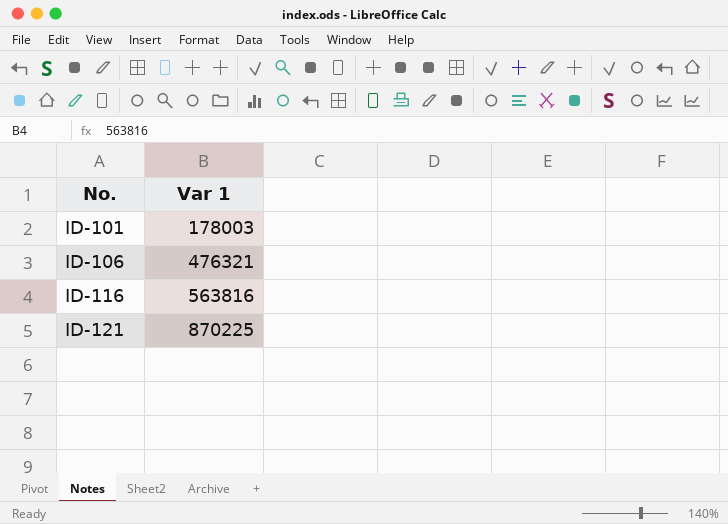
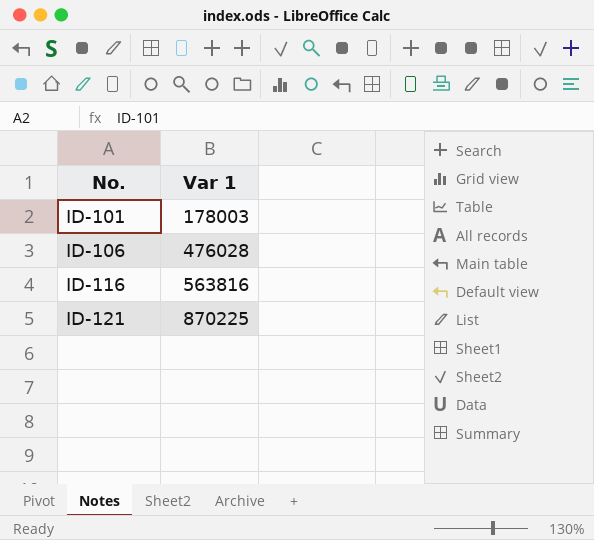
ID-106 | Var 1: 476321 -> 476028

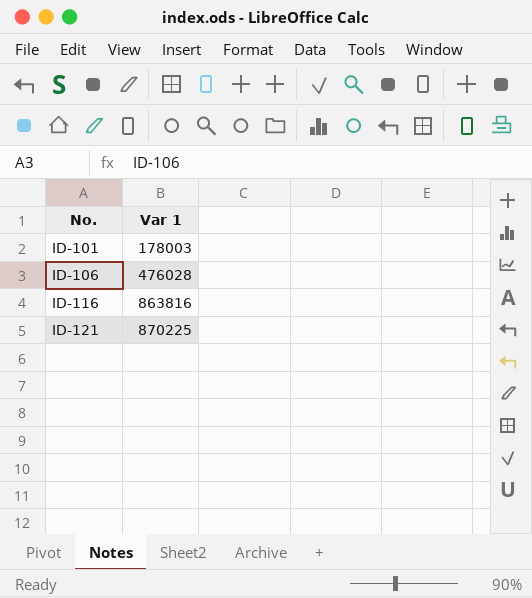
ID-116 | Var 1: 563816 -> 863816

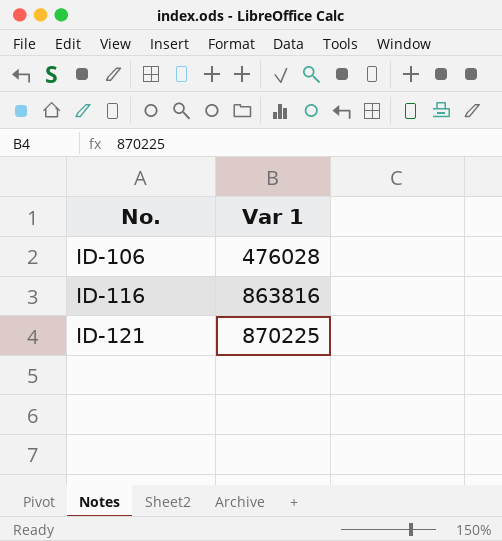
row ID-101: 178003 -> none

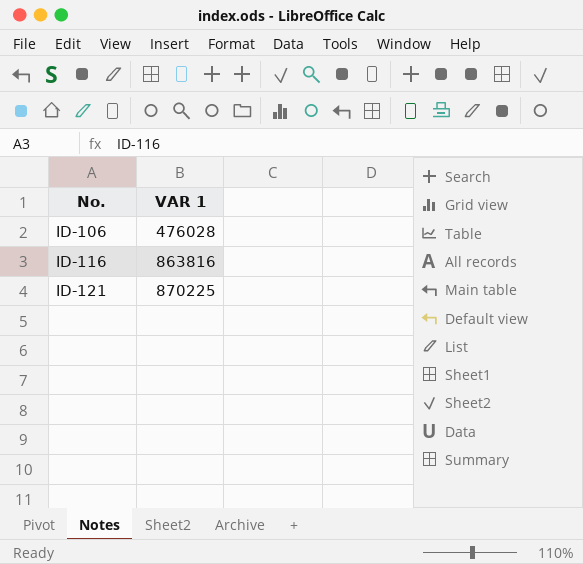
column name: Var 1 -> VAR 1

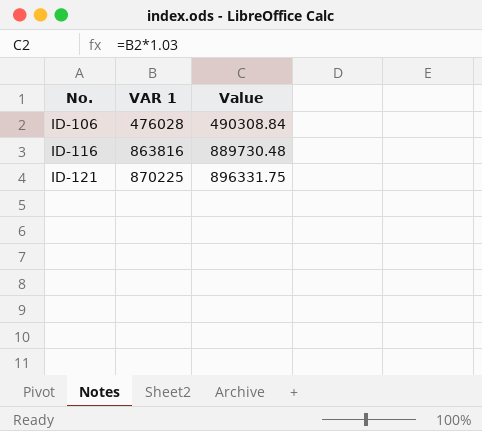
column Value | formula: none -> [VAR 1] * 1.03

